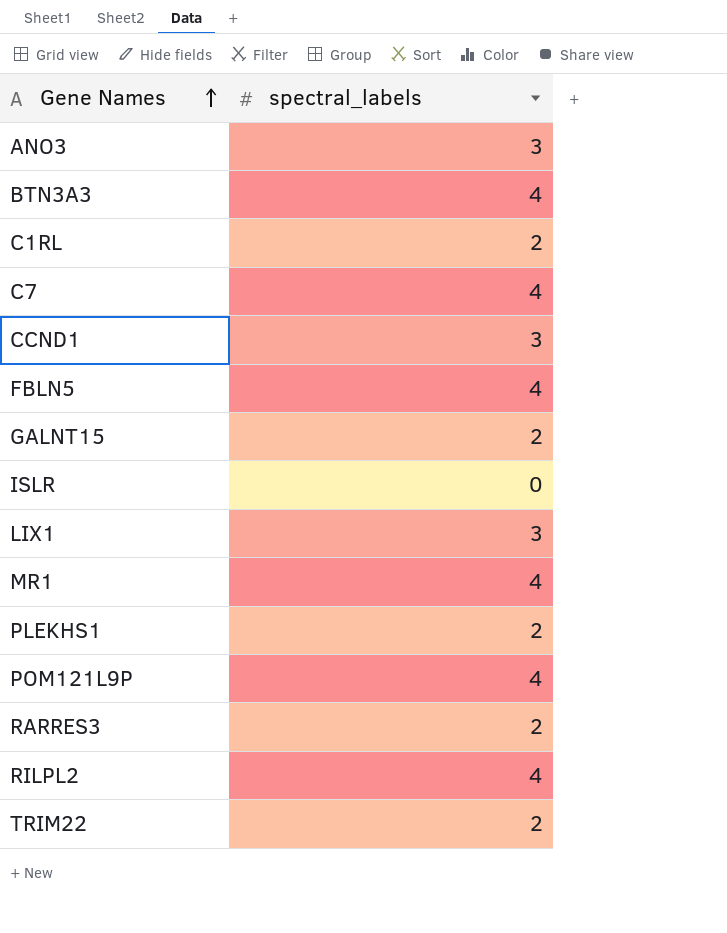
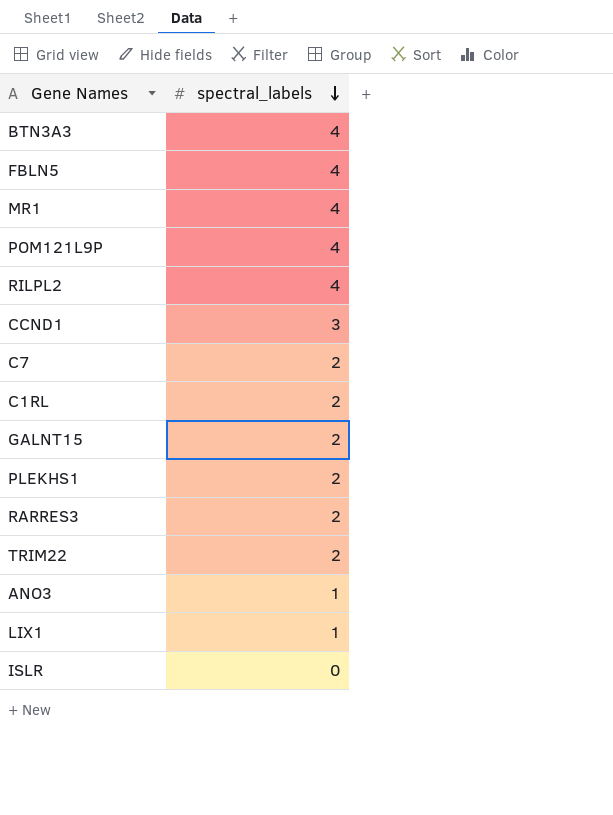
row order: Gene Names ascending -> spectral_labels descending
C7 | spectral_labels: 4 -> 2
ANO3 | spectral_labels: 3 -> 1
LIX1 | spectral_labels: 3 -> 1

